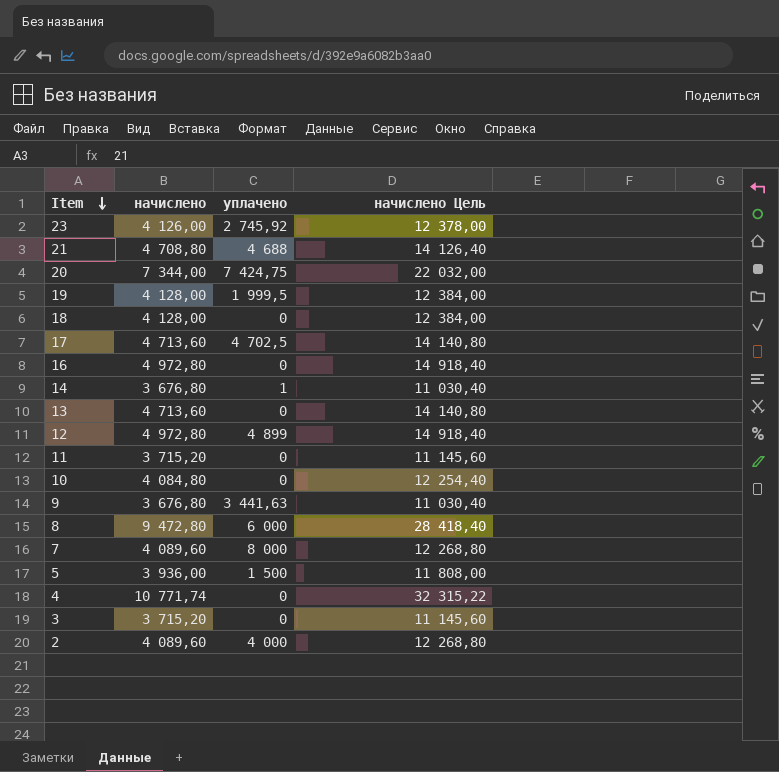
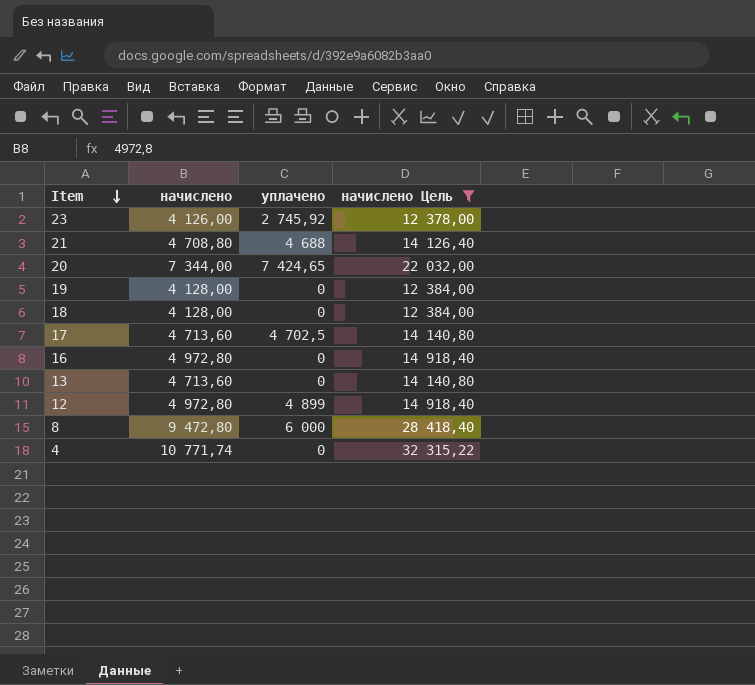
filter: none -> начислено Цель >= 12 378,00
20 | уплачено: 7 424,75 -> 7 424,65
19 | уплачено: 1 999,5 -> 0

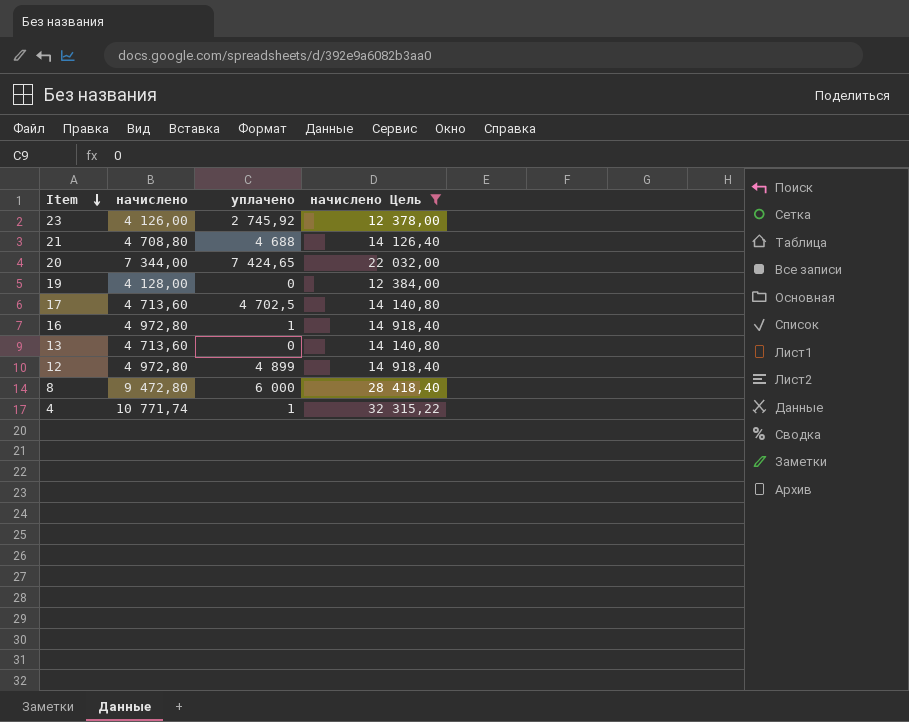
row 18: 4 128,00 | 0 | 12 384,00 -> none
16 | уплачено: 0 -> 1
4 | уплачено: 0 -> 1

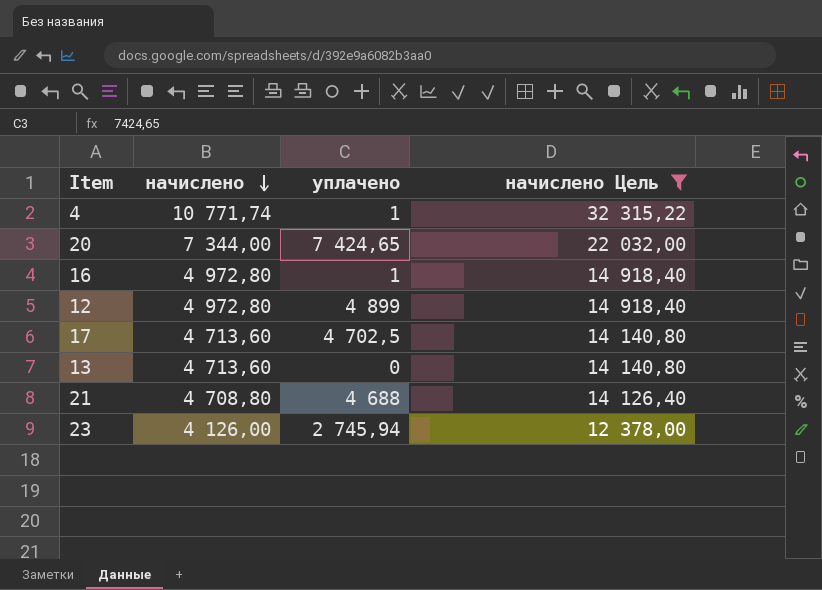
row order: Item descending -> начислено descending
row 19: 4 128,00 | 0 | 12 384,00 -> none
row 8: 9 472,80 | 6 000 | 28 418,40 -> none
23 | уплачено: 2 745,92 -> 2 745,94

